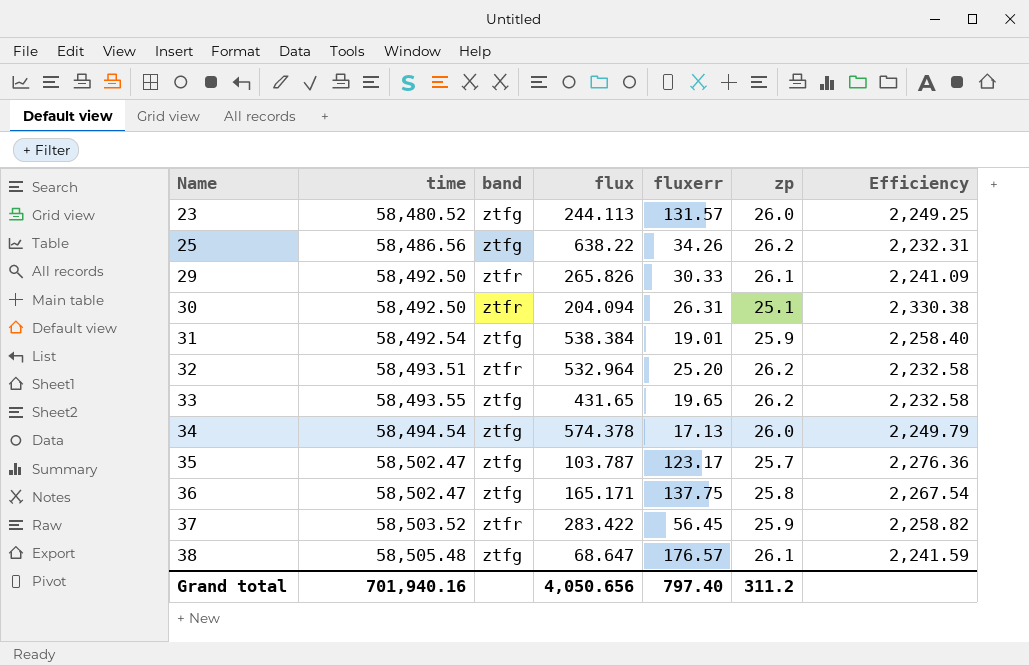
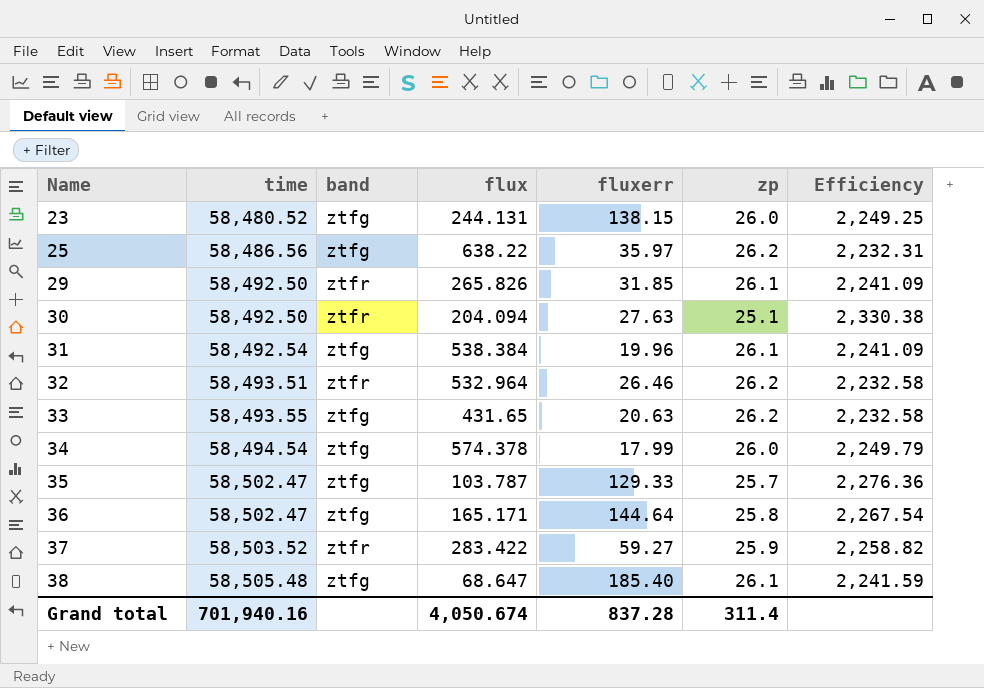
23 | flux: 244.113 -> 244.131
23 | fluxerr: 131.57 -> 138.15
25 | fluxerr: 34.26 -> 35.97
29 | fluxerr: 30.33 -> 31.85
30 | fluxerr: 26.31 -> 27.63
31 | fluxerr: 19.01 -> 19.96
31 | zp: 25.9 -> 26.1
31 | Efficiency: 2,258.40 -> 2,241.09
32 | fluxerr: 25.20 -> 26.46
33 | fluxerr: 19.65 -> 20.63
34 | fluxerr: 17.13 -> 17.99
35 | fluxerr: 123.17 -> 129.33
36 | fluxerr: 137.75 -> 144.64
37 | fluxerr: 56.45 -> 59.27
38 | fluxerr: 176.57 -> 185.40
Grand total | flux: 4,050.656 -> 4,050.674
Grand total | fluxerr: 797.40 -> 837.28
Grand total | zp: 311.2 -> 311.4

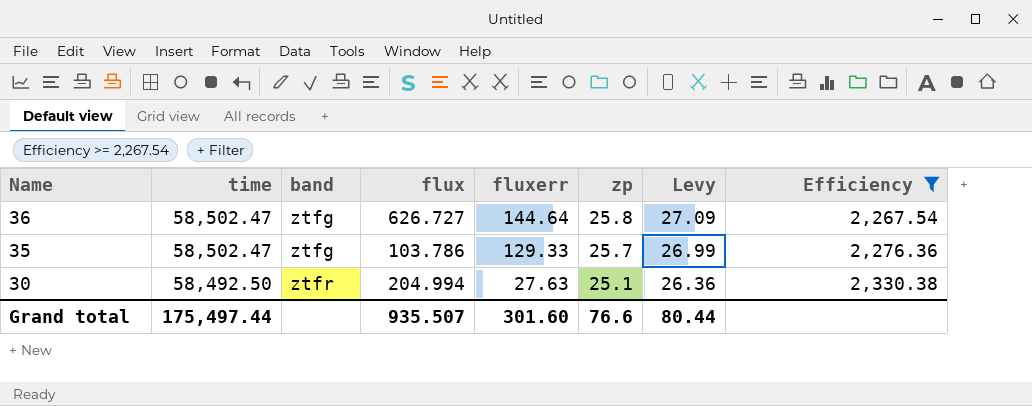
filter: none -> Efficiency >= 2,267.54
row order: Name ascending -> Name descending
column Levy | formula: none -> [zp] * 1.05
36 | flux: 165.171 -> 626.727
35 | flux: 103.787 -> 103.786
30 | flux: 204.094 -> 204.994
Grand total | time: 701,940.16 -> 175,497.44
Grand total | flux: 4,050.674 -> 935.507
Grand total | fluxerr: 837.28 -> 301.60
Grand total | zp: 311.4 -> 76.6

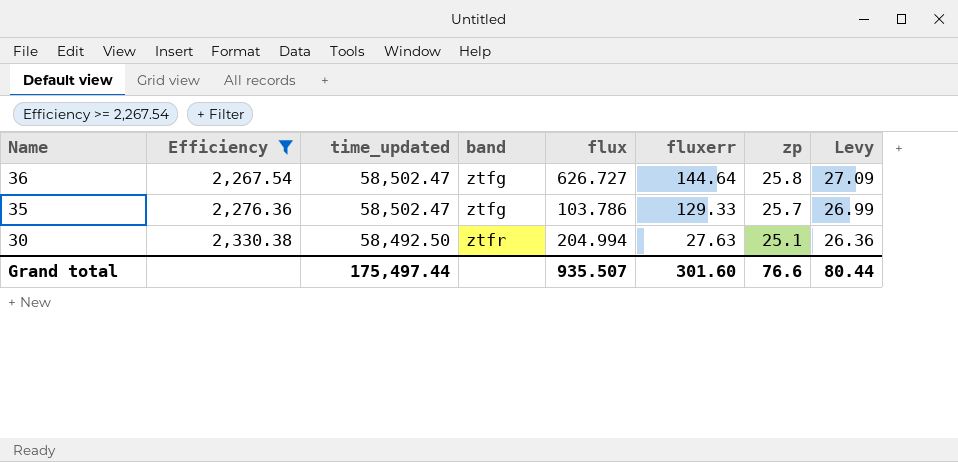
column Efficiency | position: 8 -> 2
column name: time -> time_updated

